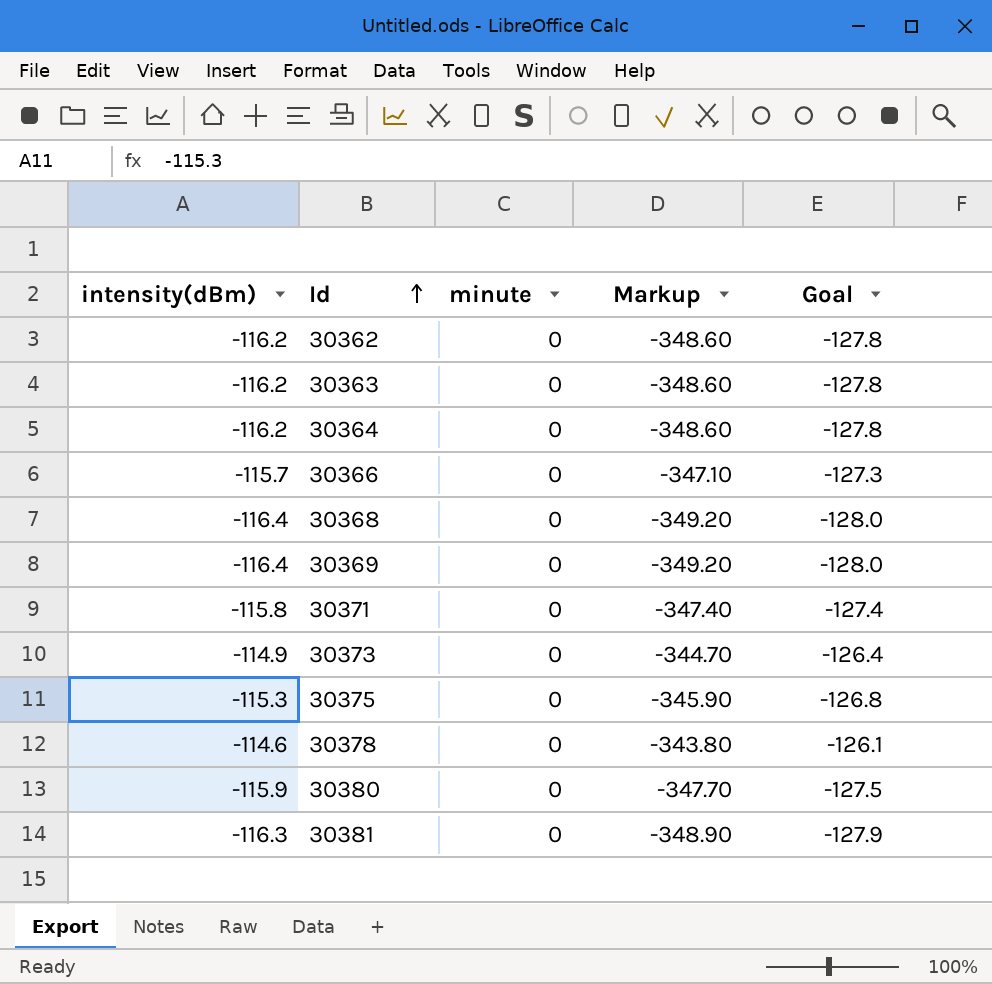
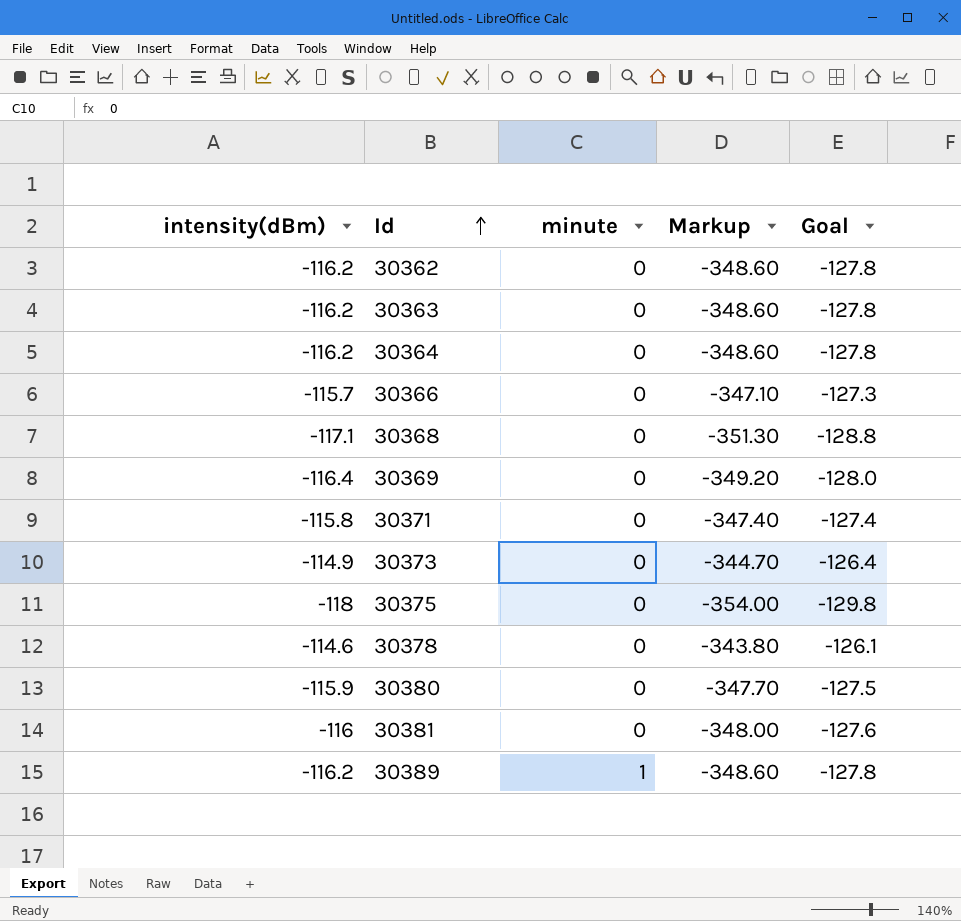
30368 | intensity(dBm): -116.4 -> -117.1
30368 | Markup: -349.20 -> -351.30
30368 | Goal: -128.0 -> -128.8
30375 | intensity(dBm): -115.3 -> -118
30375 | Markup: -345.90 -> -354.00
30375 | Goal: -126.8 -> -129.8
30381 | intensity(dBm): -116.3 -> -116
30381 | Markup: -348.90 -> -348.00
30381 | Goal: -127.9 -> -127.6
row 30389: none -> -116.2 | 1 | -348.60 | -127.8

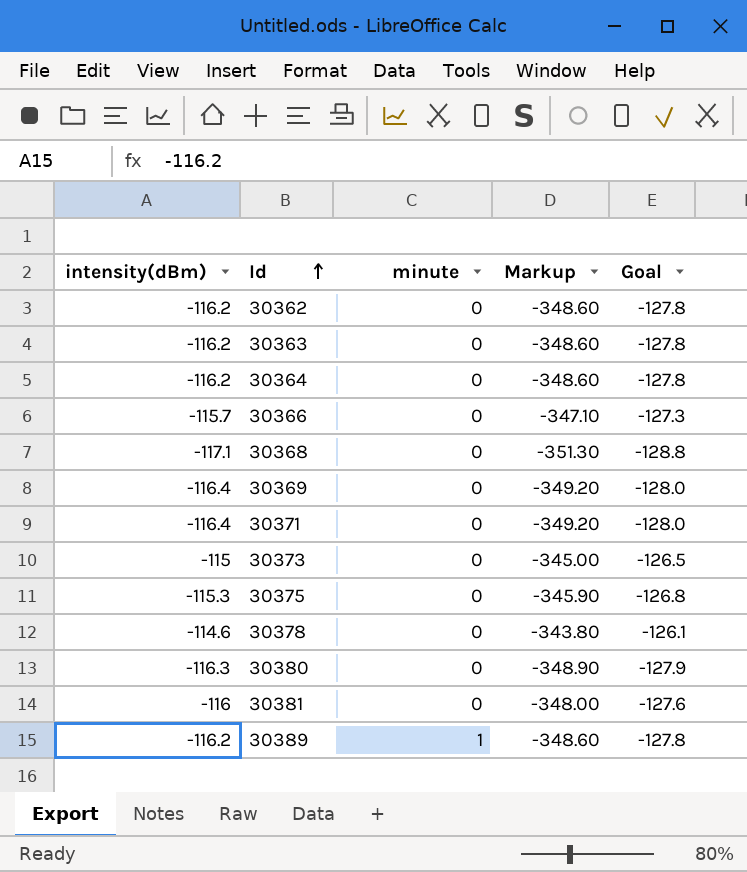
30371 | intensity(dBm): -115.8 -> -116.4
30371 | Markup: -347.40 -> -349.20
30371 | Goal: -127.4 -> -128.0
30373 | intensity(dBm): -114.9 -> -115
30373 | Markup: -344.70 -> -345.00
30373 | Goal: -126.4 -> -126.5
30375 | intensity(dBm): -118 -> -115.3
30375 | Markup: -354.00 -> -345.90
30375 | Goal: -129.8 -> -126.8
30380 | intensity(dBm): -115.9 -> -116.3
30380 | Markup: -347.70 -> -348.90
30380 | Goal: -127.5 -> -127.9

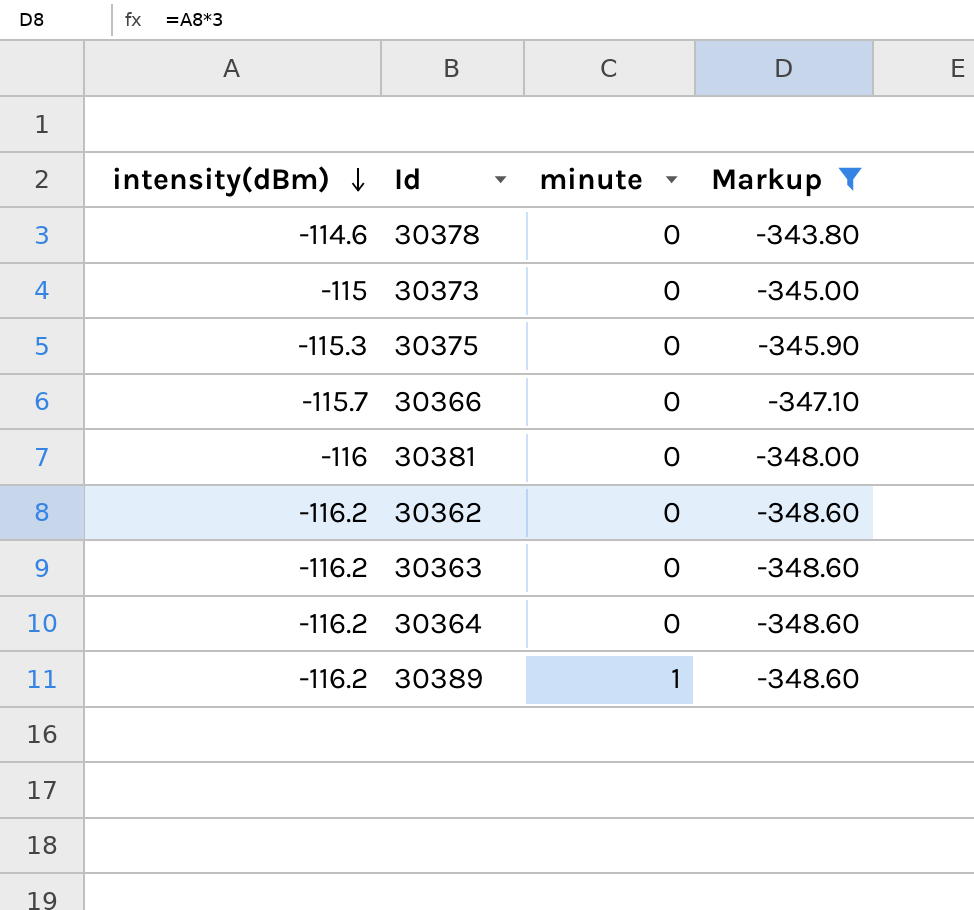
filter: none -> Markup >= -348.60
row order: Id ascending -> intensity(dBm) descending
column Goal | formula: [intensity(dBm)] * 1.1 -> none

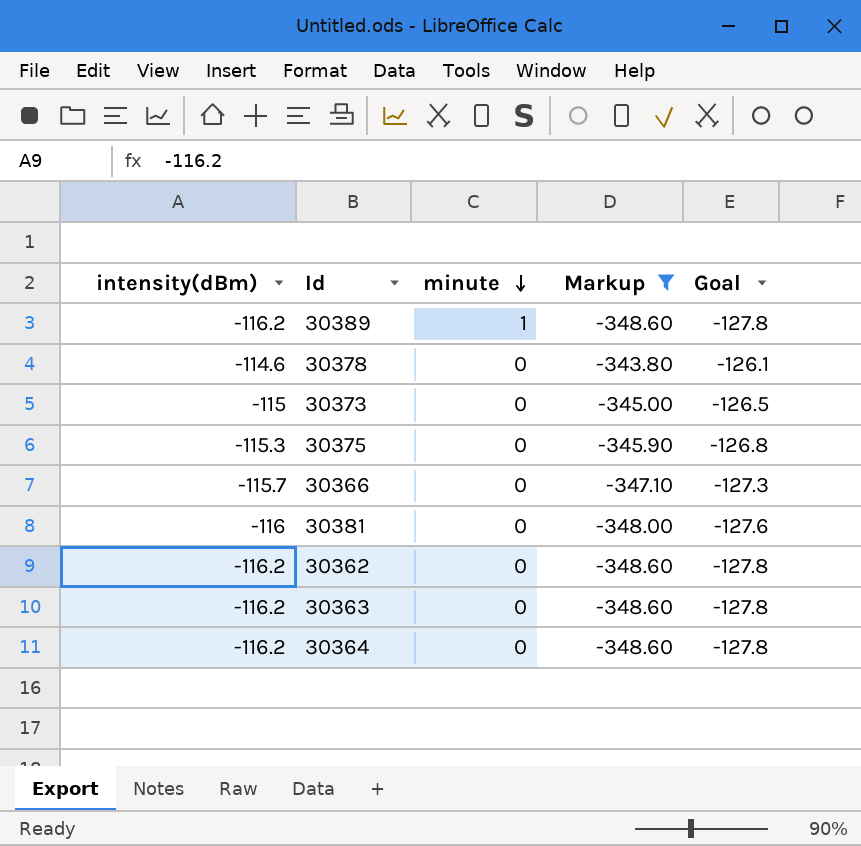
row order: intensity(dBm) descending -> minute descending
column Goal | formula: none -> [intensity(dBm)] * 1.1

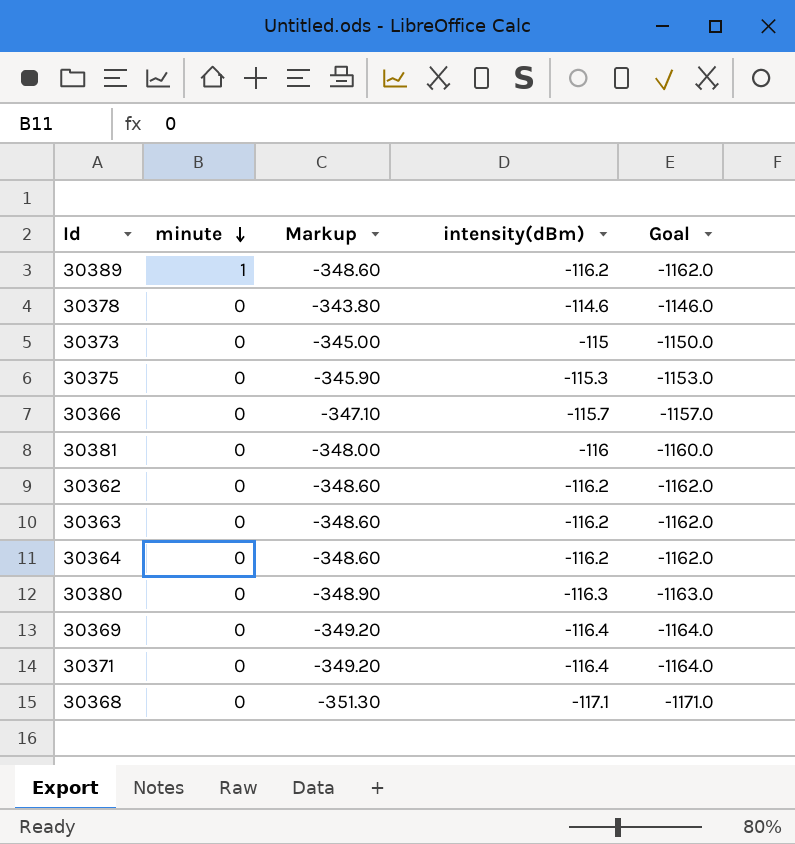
filter: Markup >= -348.60 -> none
column intensity(dBm) | position: 1 -> 4
column Goal | formula: [intensity(dBm)] * 1.1 -> [intensity(dBm)] * 10

